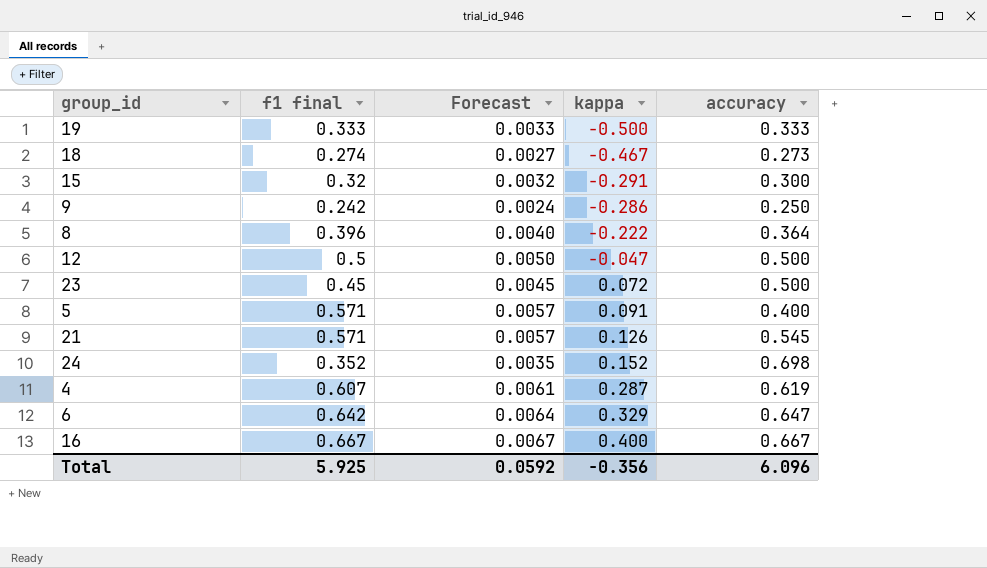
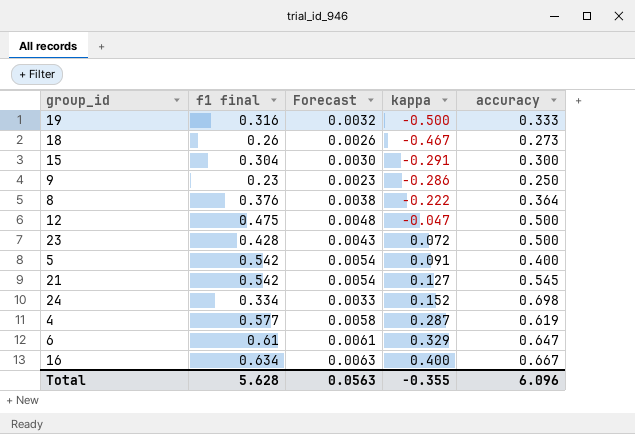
19 | f1 final: 0.333 -> 0.316
19 | Forecast: 0.0033 -> 0.0032
18 | f1 final: 0.274 -> 0.26
18 | Forecast: 0.0027 -> 0.0026
15 | f1 final: 0.32 -> 0.304
15 | Forecast: 0.0032 -> 0.0030
9 | f1 final: 0.242 -> 0.23
9 | Forecast: 0.0024 -> 0.0023
8 | f1 final: 0.396 -> 0.376
8 | Forecast: 0.0040 -> 0.0038
12 | f1 final: 0.5 -> 0.475
12 | Forecast: 0.0050 -> 0.0048
23 | f1 final: 0.45 -> 0.428
23 | Forecast: 0.0045 -> 0.0043
5 | f1 final: 0.571 -> 0.542
5 | Forecast: 0.0057 -> 0.0054
21 | f1 final: 0.571 -> 0.542
21 | Forecast: 0.0057 -> 0.0054
21 | kappa: 0.126 -> 0.127
24 | f1 final: 0.352 -> 0.334
24 | Forecast: 0.0035 -> 0.0033
4 | f1 final: 0.607 -> 0.577
4 | Forecast: 0.0061 -> 0.0058
6 | f1 final: 0.642 -> 0.61
6 | Forecast: 0.0064 -> 0.0061
16 | f1 final: 0.667 -> 0.634
16 | Forecast: 0.0067 -> 0.0063
Total | f1 final: 5.925 -> 5.628
Total | Forecast: 0.0592 -> 0.0563
Total | kappa: -0.356 -> -0.355

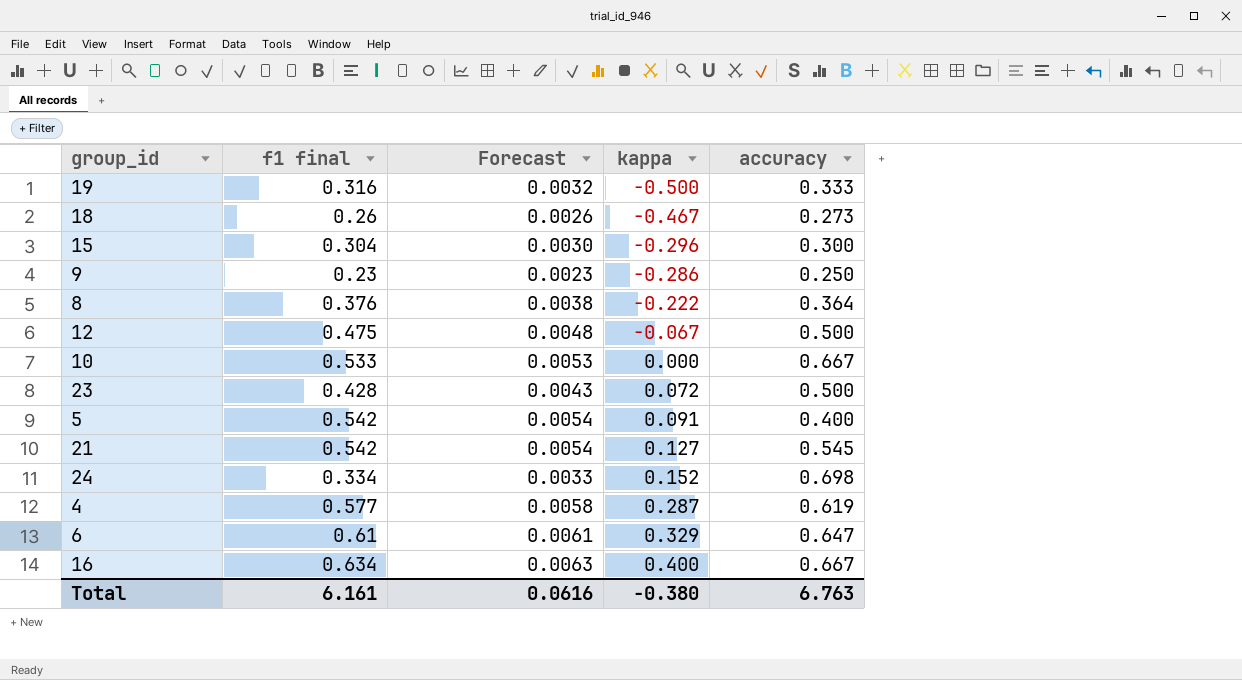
15 | kappa: -0.291 -> -0.296
12 | kappa: -0.047 -> -0.067
row 10: none -> 0.533 | 0.0053 | 0.000 | 0.667
Total | f1 final: 5.628 -> 6.161
Total | Forecast: 0.0563 -> 0.0616
Total | kappa: -0.355 -> -0.380
Total | accuracy: 6.096 -> 6.763

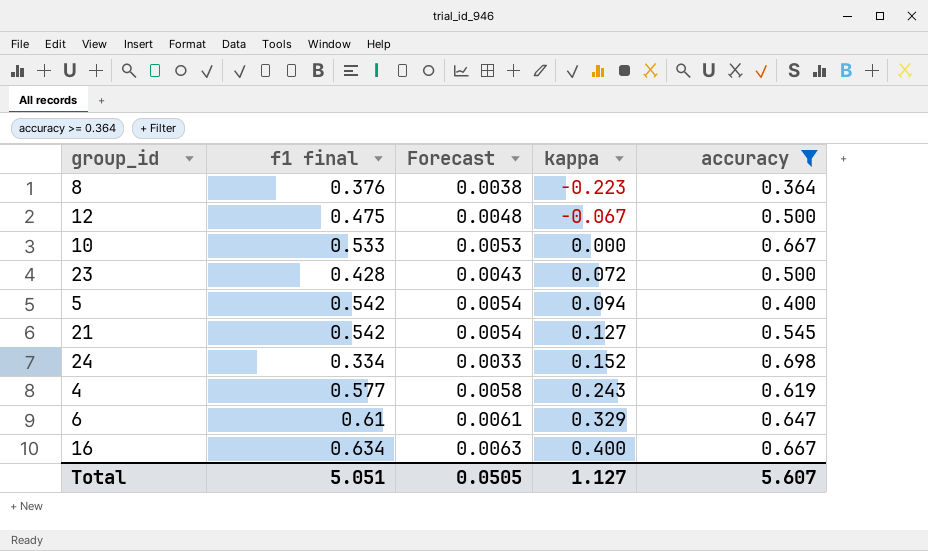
filter: none -> accuracy >= 0.364
8 | kappa: -0.222 -> -0.223
5 | kappa: 0.091 -> 0.094
4 | kappa: 0.287 -> 0.243
Total | f1 final: 6.161 -> 5.051
Total | Forecast: 0.0616 -> 0.0505
Total | kappa: -0.380 -> 1.127
Total | accuracy: 6.763 -> 5.607

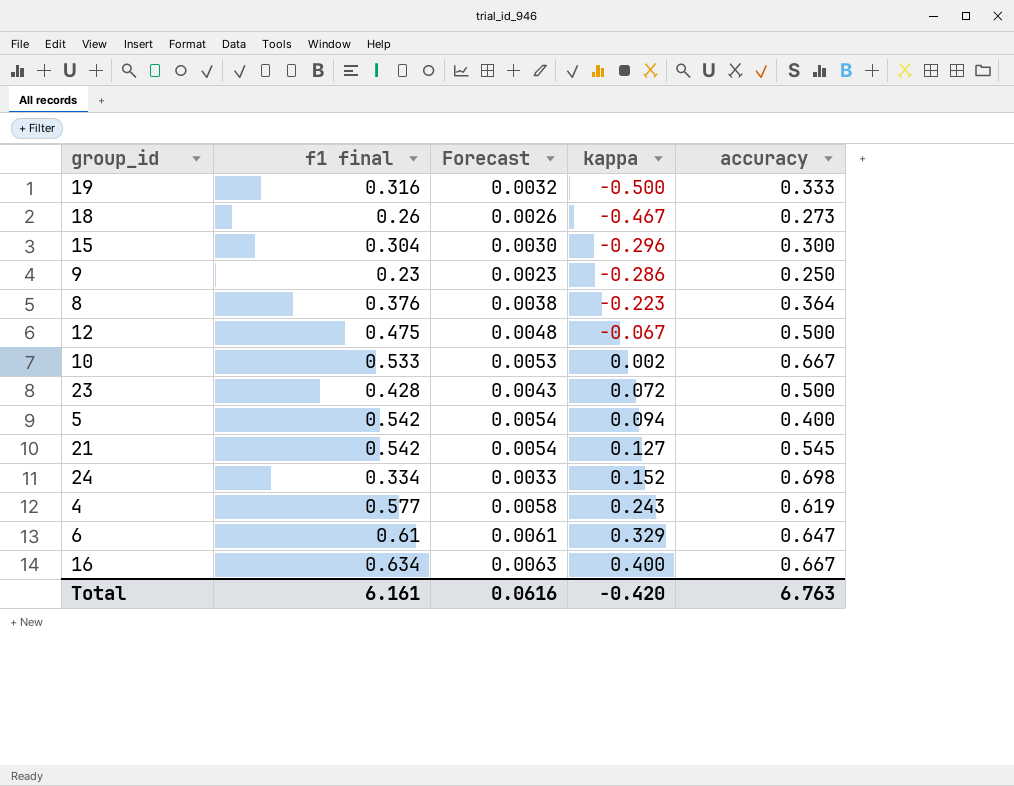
filter: accuracy >= 0.364 -> none
10 | kappa: 0.000 -> 0.002
Total | f1 final: 5.051 -> 6.161
Total | Forecast: 0.0505 -> 0.0616
Total | kappa: 1.127 -> -0.420
Total | accuracy: 5.607 -> 6.763

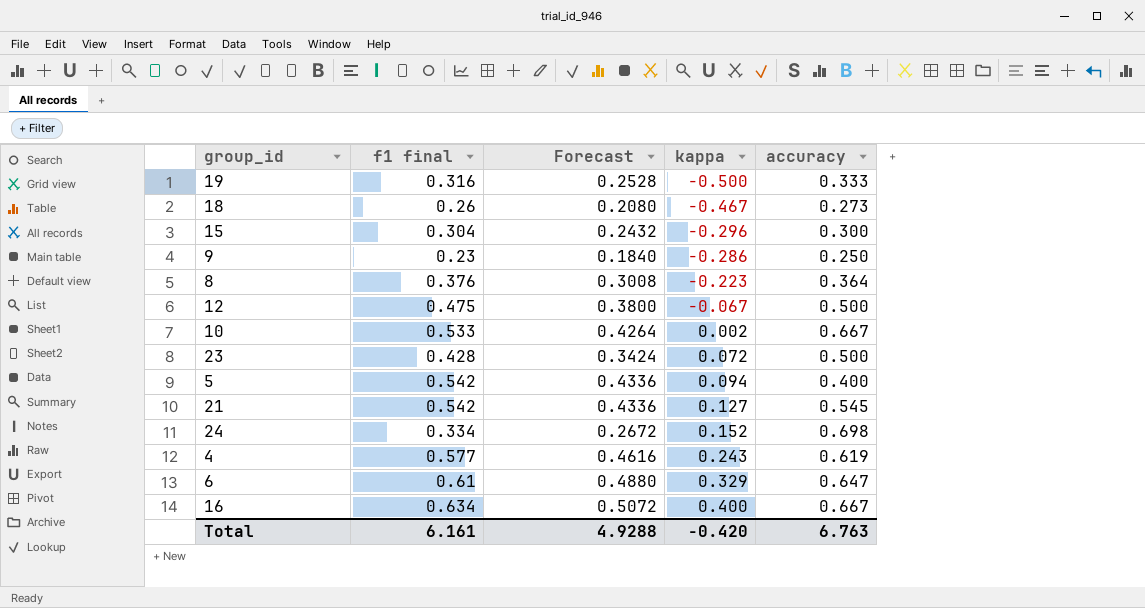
column Forecast | formula: [f1 final] * 0.01 -> [f1 final] * 0.8
Total | Forecast: 0.0616 -> 4.9288

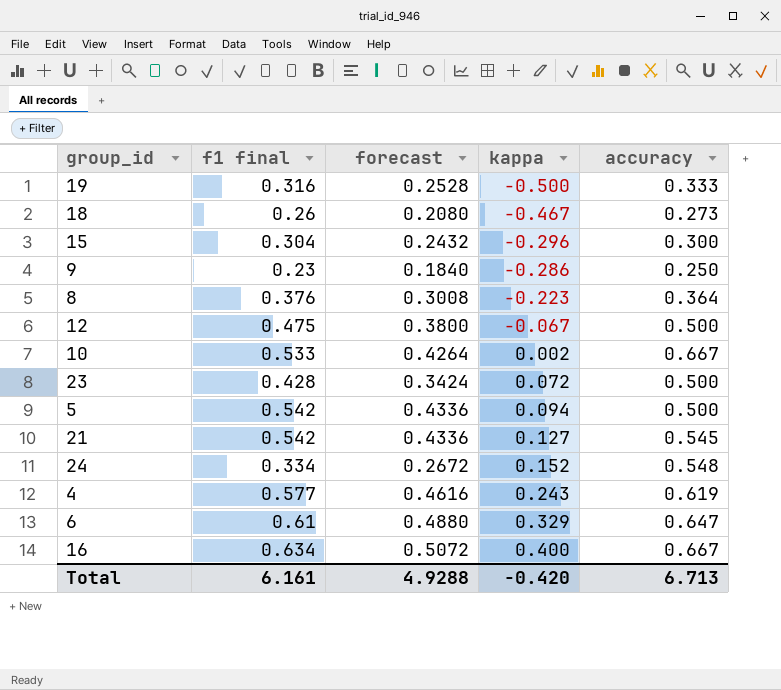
column name: Forecast -> forecast
5 | accuracy: 0.400 -> 0.500
24 | accuracy: 0.698 -> 0.548
Total | accuracy: 6.763 -> 6.713

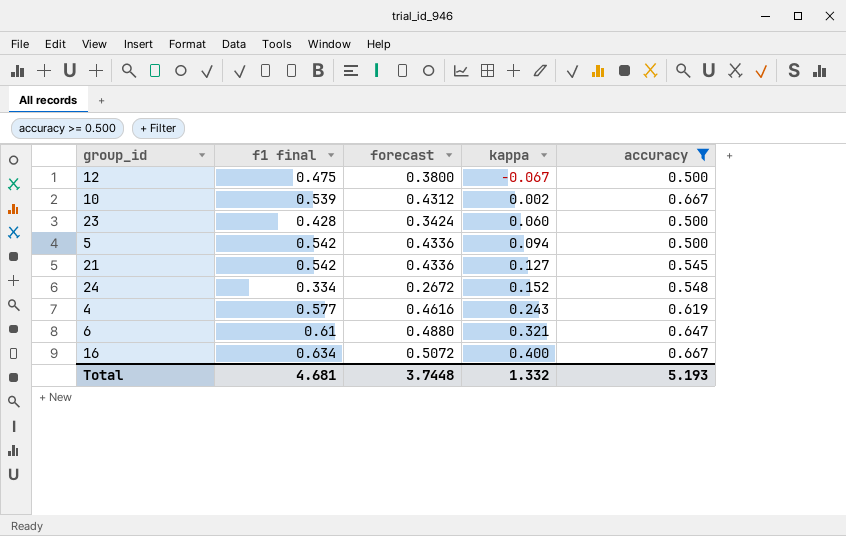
filter: none -> accuracy >= 0.500
10 | f1 final: 0.533 -> 0.539
10 | forecast: 0.4264 -> 0.4312
23 | kappa: 0.072 -> 0.060
6 | kappa: 0.329 -> 0.321
Total | f1 final: 6.161 -> 4.681
Total | forecast: 4.9288 -> 3.7448
Total | kappa: -0.420 -> 1.332
Total | accuracy: 6.713 -> 5.193

